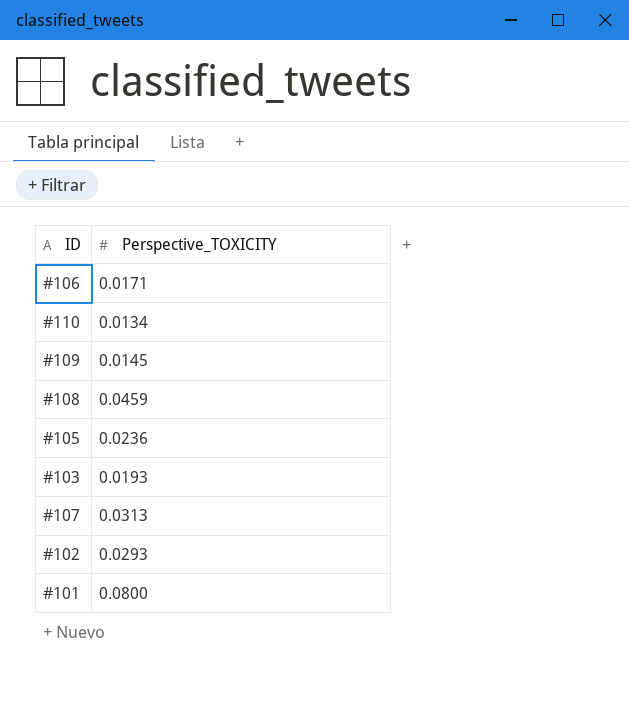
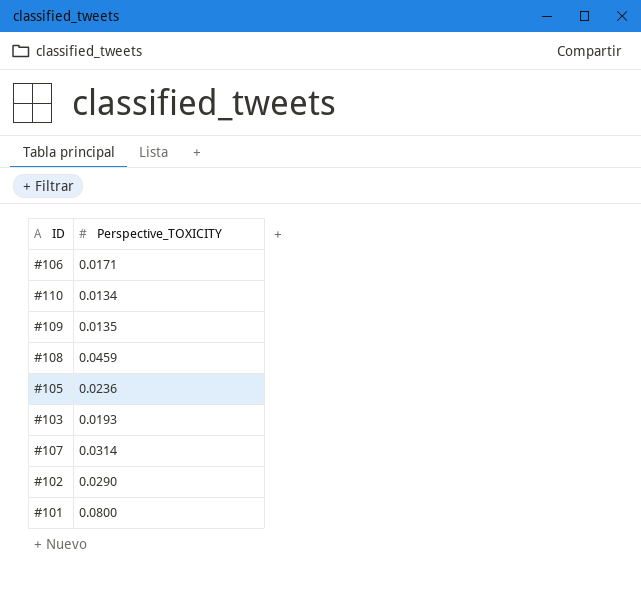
#109 | Perspective_TOXICITY: 0.0145 -> 0.0135
#107 | Perspective_TOXICITY: 0.0313 -> 0.0314
#102 | Perspective_TOXICITY: 0.0293 -> 0.0290

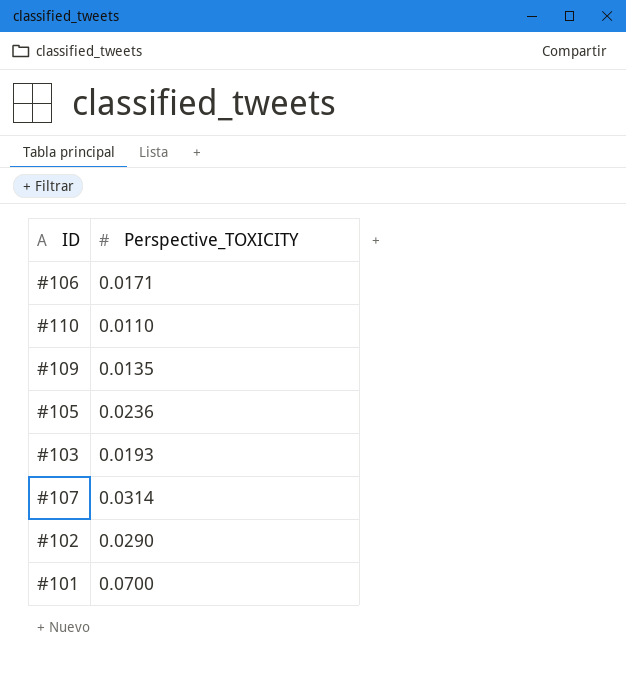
row #108: 0.0459 -> none
#110 | Perspective_TOXICITY: 0.0134 -> 0.0110
#101 | Perspective_TOXICITY: 0.0800 -> 0.0700

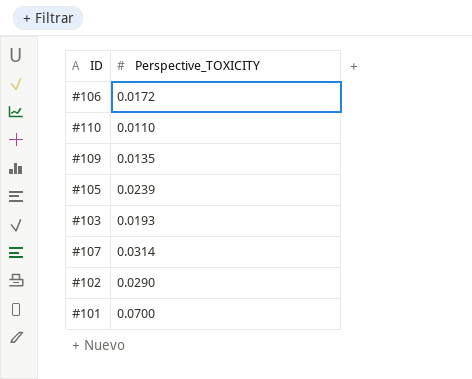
#106 | Perspective_TOXICITY: 0.0171 -> 0.0172
#105 | Perspective_TOXICITY: 0.0236 -> 0.0239

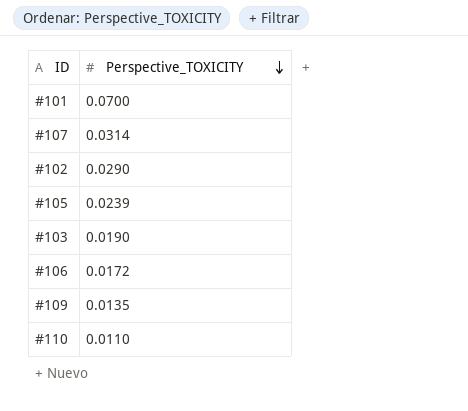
row order: none -> Perspective_TOXICITY descending
#103 | Perspective_TOXICITY: 0.0193 -> 0.0190

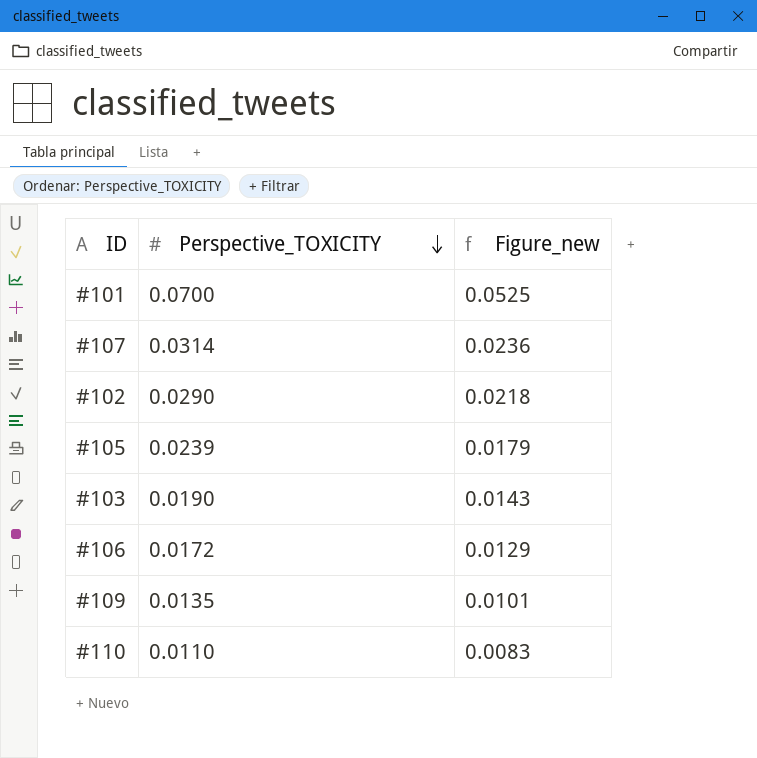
column Figure_new | formula: none -> [Perspective_TOXICITY] * 0.75

